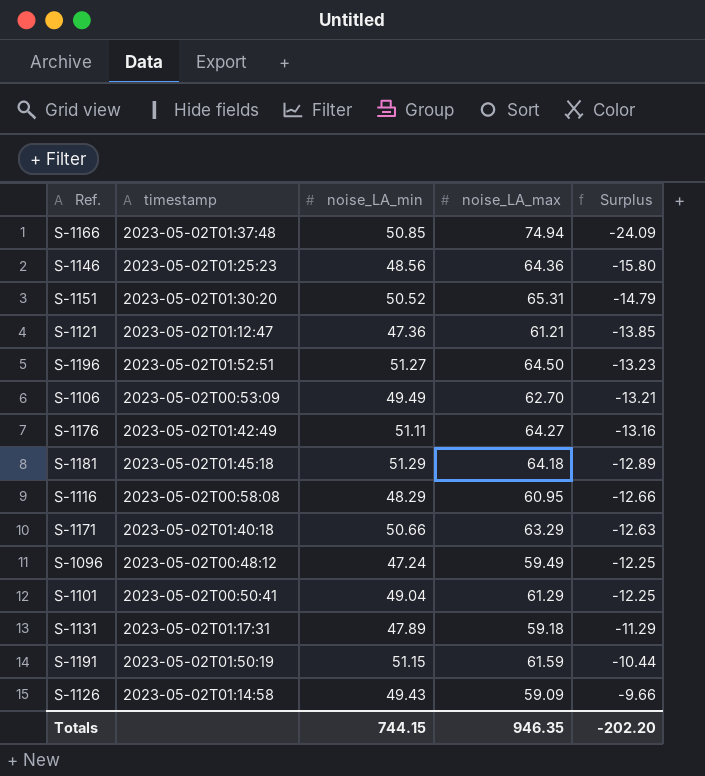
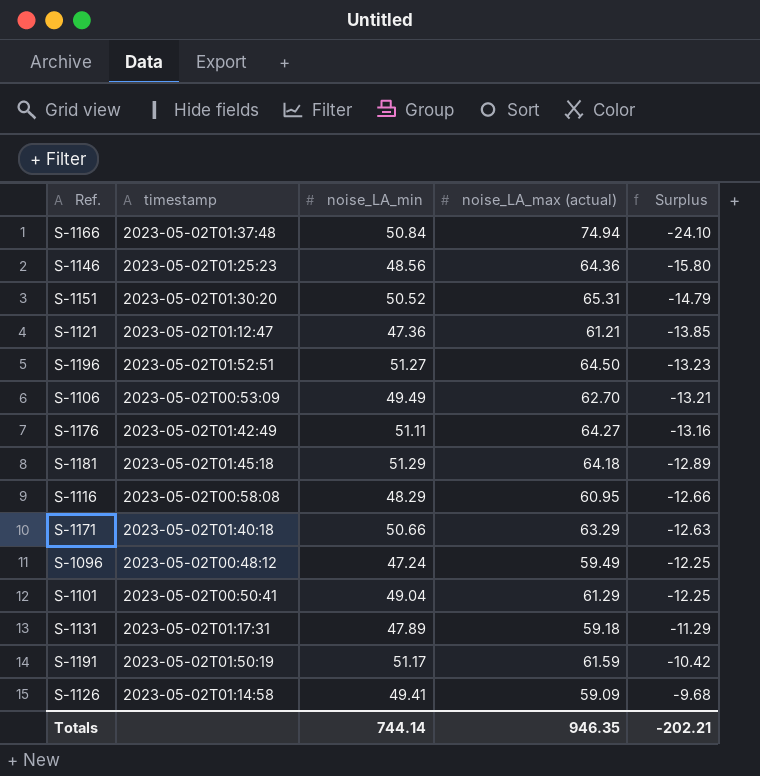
column name: noise_LA_max -> noise_LA_max (actual)
S-1166 | noise_LA_min: 50.85 -> 50.84
S-1166 | Surplus: -24.09 -> -24.10
S-1191 | noise_LA_min: 51.15 -> 51.17
S-1191 | Surplus: -10.44 -> -10.42
S-1126 | noise_LA_min: 49.43 -> 49.41
S-1126 | Surplus: -9.66 -> -9.68
Totals | noise_LA_min: 744.15 -> 744.14
Totals | Surplus: -202.20 -> -202.21

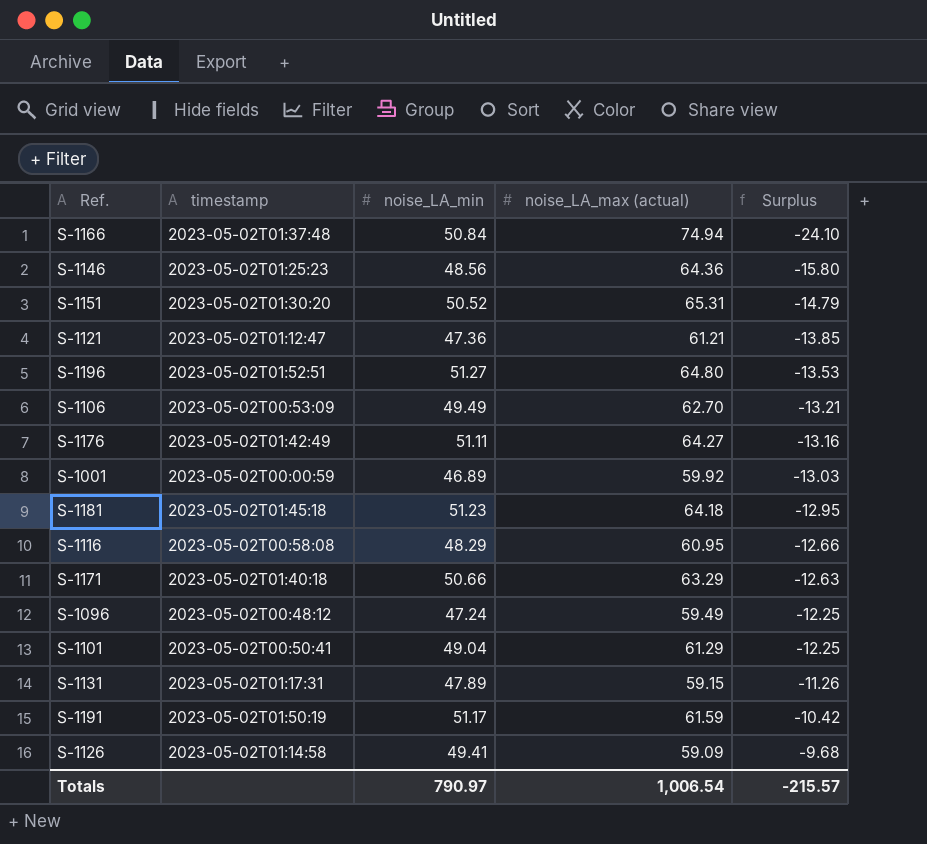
S-1196 | noise_LA_max (actual): 64.50 -> 64.80
S-1196 | Surplus: -13.23 -> -13.53
row S-1001: none -> 2023-05-02T00:00:59 | 46.89 | 59.92 | -13.03
S-1181 | noise_LA_min: 51.29 -> 51.23
S-1181 | Surplus: -12.89 -> -12.95
S-1131 | noise_LA_max (actual): 59.18 -> 59.15
S-1131 | Surplus: -11.29 -> -11.26
Totals | noise_LA_min: 744.14 -> 790.97
Totals | noise_LA_max (actual): 946.35 -> 1,006.54
Totals | Surplus: -202.21 -> -215.57

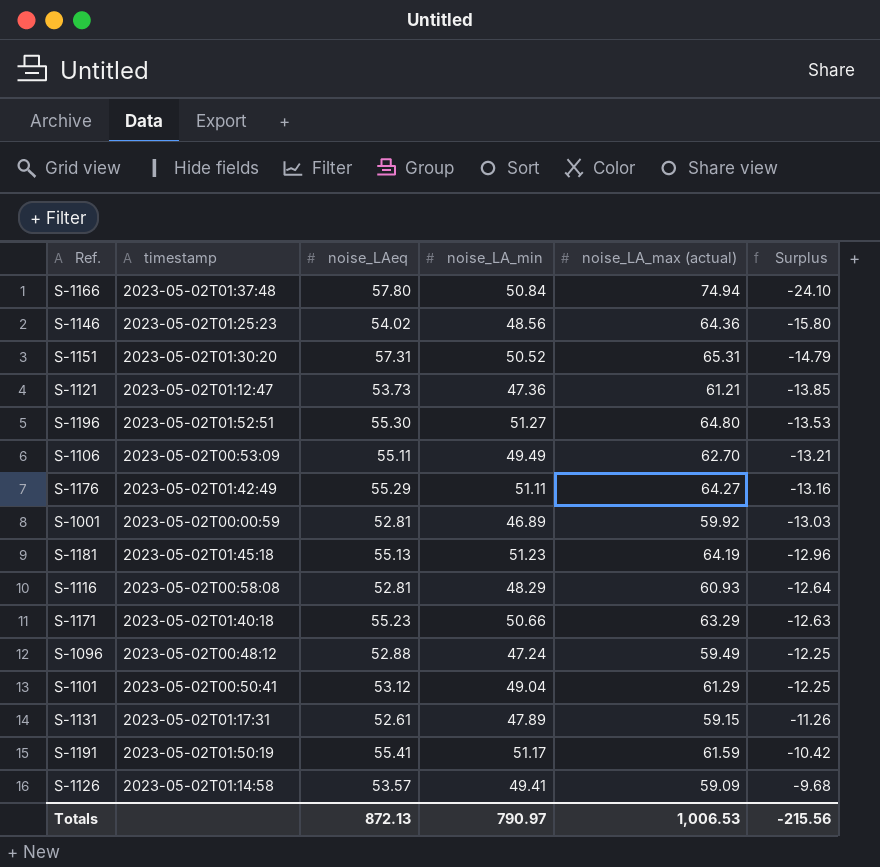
column noise_LAeq | position: none -> 3
S-1181 | noise_LA_max (actual): 64.18 -> 64.19
S-1181 | Surplus: -12.95 -> -12.96
S-1116 | noise_LA_max (actual): 60.95 -> 60.93
S-1116 | Surplus: -12.66 -> -12.64
Totals | noise_LA_max (actual): 1,006.54 -> 1,006.53
Totals | Surplus: -215.57 -> -215.56

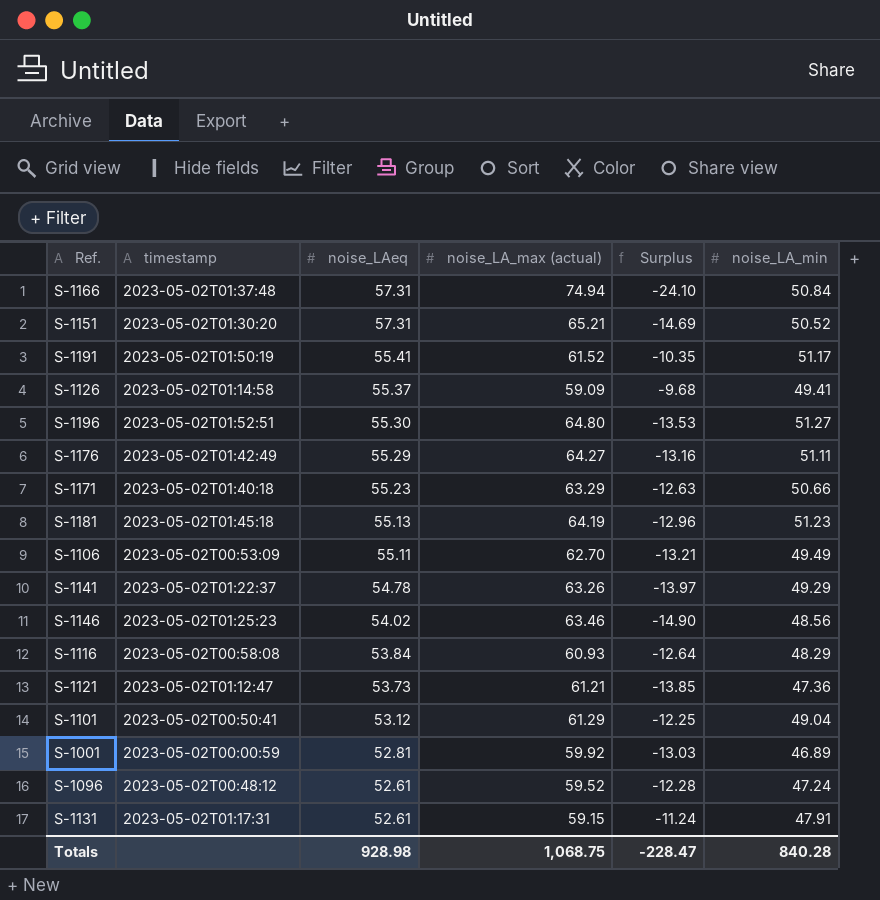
row order: Surplus ascending -> noise_LAeq descending
column noise_LA_min | position: 4 -> 6
S-1166 | noise_LAeq: 57.80 -> 57.31
S-1151 | noise_LA_max (actual): 65.31 -> 65.21
S-1151 | Surplus: -14.79 -> -14.69
S-1191 | noise_LA_max (actual): 61.59 -> 61.52
S-1191 | Surplus: -10.42 -> -10.35
S-1126 | noise_LAeq: 53.57 -> 55.37
row S-1141: none -> 2023-05-02T01:22:37 | 54.78 | 63.26 | -13.97 | 49.29
S-1146 | noise_LA_max (actual): 64.36 -> 63.46
S-1146 | Surplus: -15.80 -> -14.90
S-1116 | noise_LAeq: 52.81 -> 53.84
S-1096 | noise_LAeq: 52.88 -> 52.61
S-1096 | noise_LA_max (actual): 59.49 -> 59.52
S-1096 | Surplus: -12.25 -> -12.28
S-1131 | Surplus: -11.26 -> -11.24
S-1131 | noise_LA_min: 47.89 -> 47.91
Totals | noise_LAeq: 872.13 -> 928.98
Totals | noise_LA_max (actual): 1,006.53 -> 1,068.75
Totals | Surplus: -215.56 -> -228.47
Totals | noise_LA_min: 790.97 -> 840.28

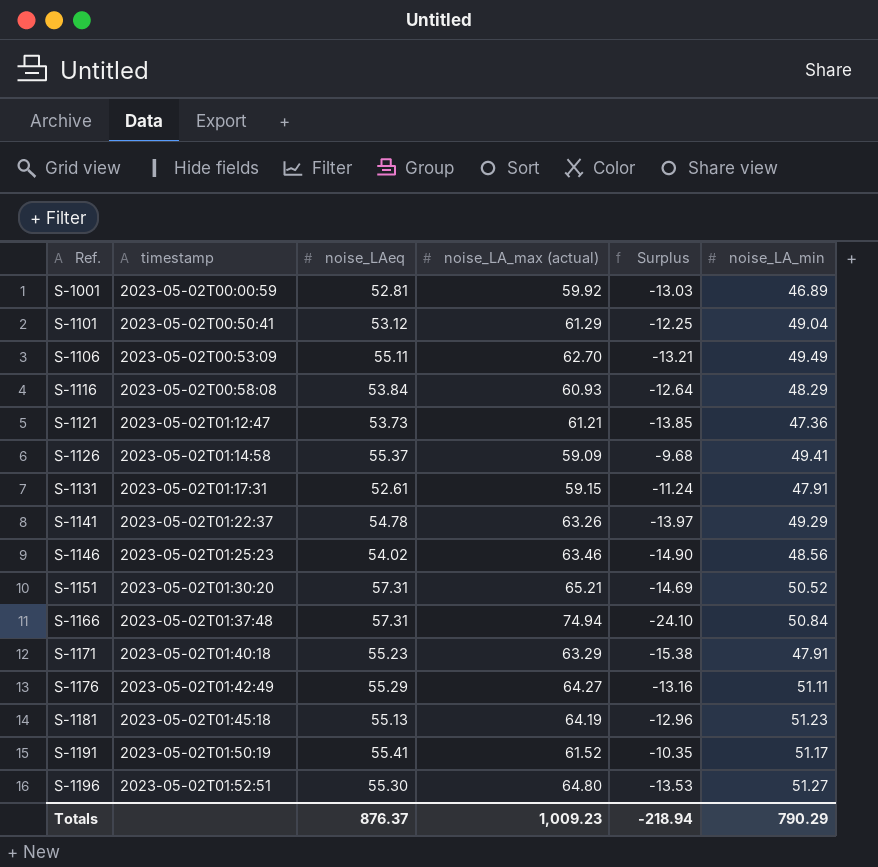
row order: noise_LAeq descending -> Ref. ascending
row S-1096: 2023-05-02T00:48:12 | 52.61 | 59.52 | -12.28 | 47.24 -> none
S-1171 | Surplus: -12.63 -> -15.38
S-1171 | noise_LA_min: 50.66 -> 47.91
Totals | noise_LAeq: 928.98 -> 876.37
Totals | noise_LA_max (actual): 1,068.75 -> 1,009.23
Totals | Surplus: -228.47 -> -218.94
Totals | noise_LA_min: 840.28 -> 790.29

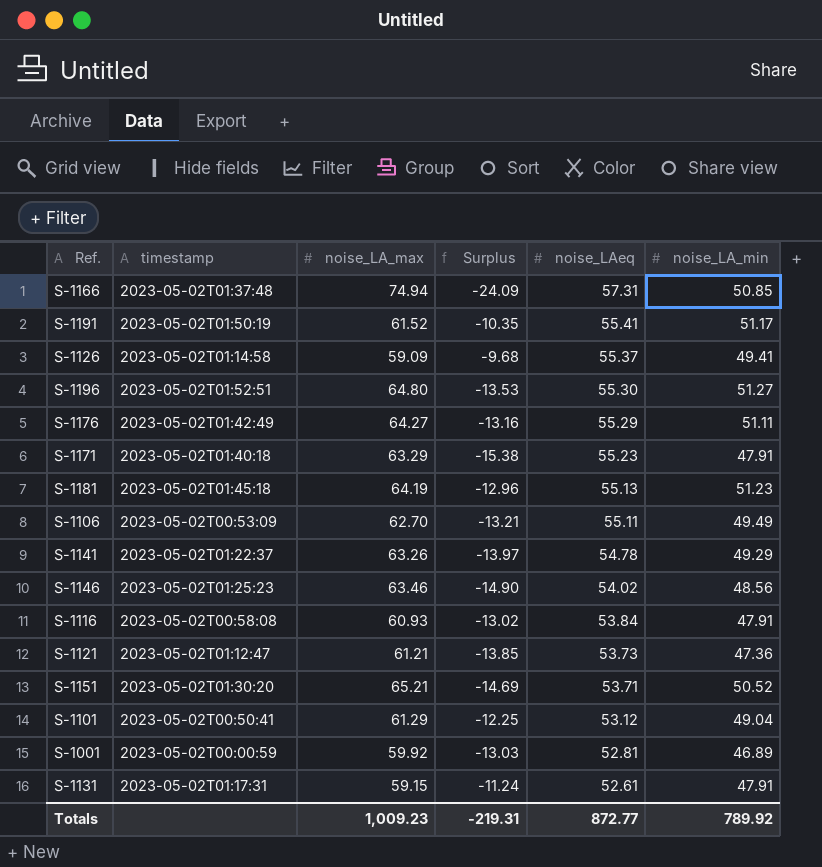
row order: Ref. ascending -> noise_LAeq descending
column name: noise_LA_max (actual) -> noise_LA_max
column noise_LAeq | position: 3 -> 5
S-1166 | Surplus: -24.10 -> -24.09
S-1166 | noise_LA_min: 50.84 -> 50.85
S-1116 | Surplus: -12.64 -> -13.02
S-1116 | noise_LA_min: 48.29 -> 47.91
S-1151 | noise_LAeq: 57.31 -> 53.71
Totals | Surplus: -218.94 -> -219.31
Totals | noise_LAeq: 876.37 -> 872.77
Totals | noise_LA_min: 790.29 -> 789.92

